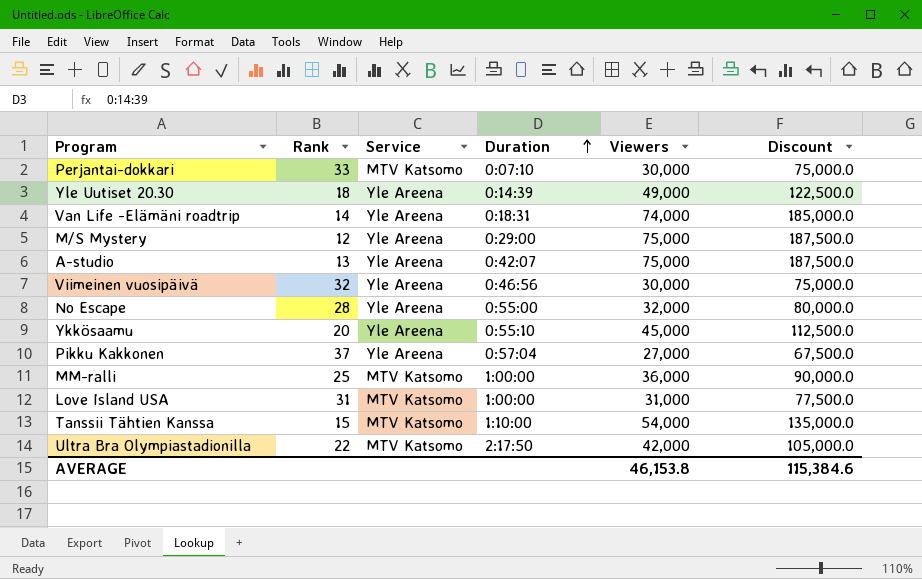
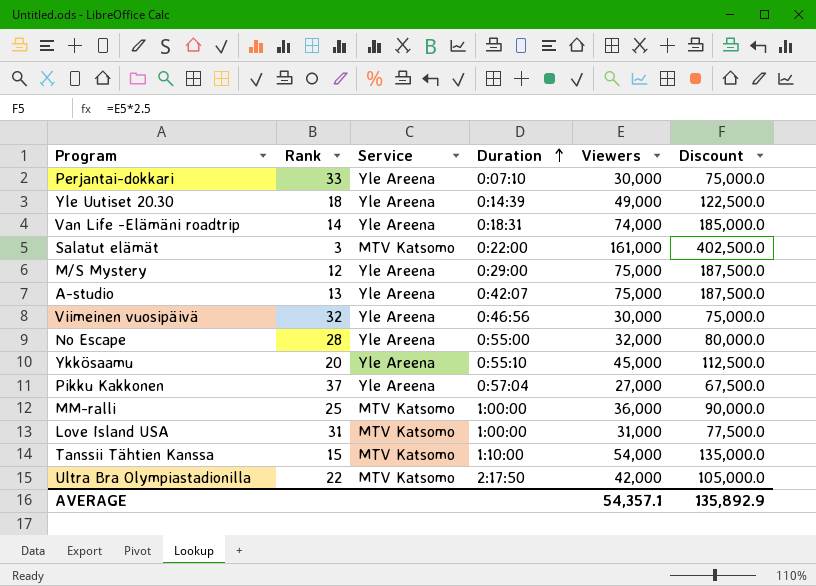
Perjantai-dokkari | Service: MTV Katsomo -> Yle Areena
row Salatut elämät: none -> 3 | MTV Katsomo | 0:22:00 | 161,000 | 402,500.0
AVERAGE | Viewers: 46,153.8 -> 54,357.1
AVERAGE | Discount: 115,384.6 -> 135,892.9

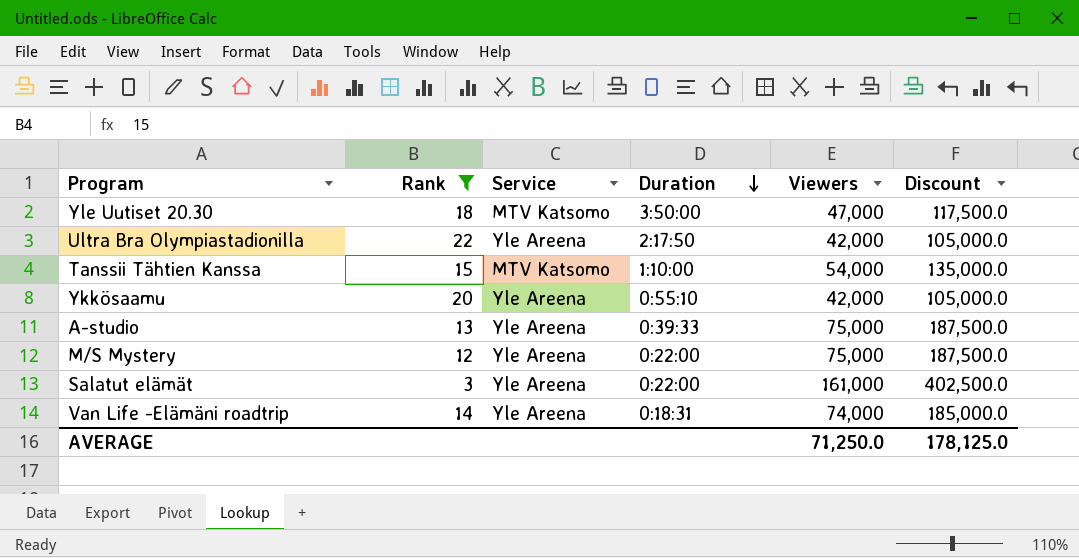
filter: none -> Rank <= 22
row order: Duration ascending -> Duration descending
Yle Uutiset 20.30 | Service: Yle Areena -> MTV Katsomo
Yle Uutiset 20.30 | Duration: 0:14:39 -> 3:50:00
Yle Uutiset 20.30 | Viewers: 49,000 -> 47,000
Yle Uutiset 20.30 | Discount: 122,500.0 -> 117,500.0
Ultra Bra Olympiastadionilla | Service: MTV Katsomo -> Yle Areena
Ykkösaamu | Viewers: 45,000 -> 42,000
Ykkösaamu | Discount: 112,500.0 -> 105,000.0
A-studio | Duration: 0:42:07 -> 0:39:33
M/S Mystery | Duration: 0:29:00 -> 0:22:00
Salatut elämät | Service: MTV Katsomo -> Yle Areena
AVERAGE | Viewers: 54,357.1 -> 71,250.0
AVERAGE | Discount: 135,892.9 -> 178,125.0

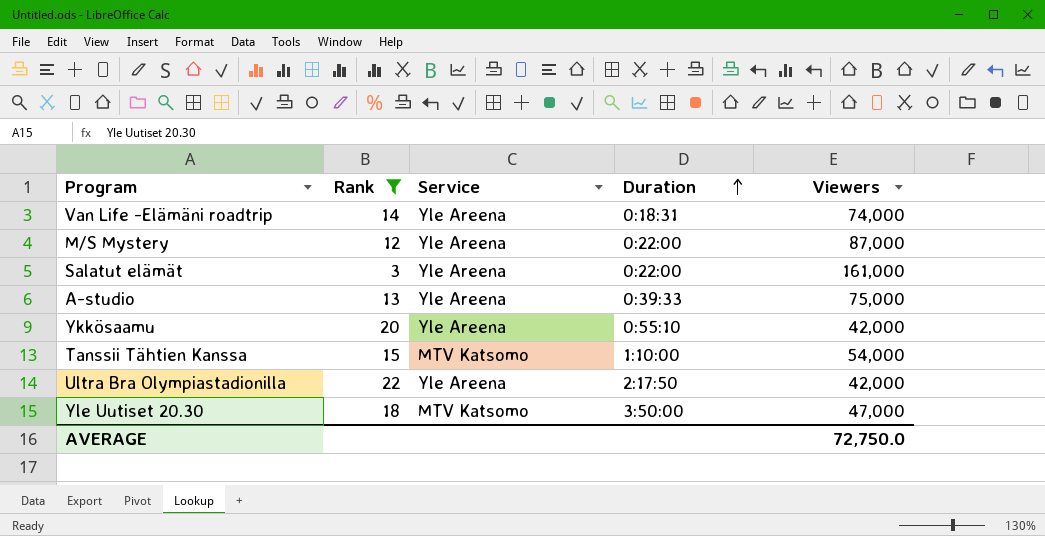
row order: Duration descending -> Duration ascending
column Discount | formula: [Viewers] * 2.5 -> none
M/S Mystery | Viewers: 75,000 -> 87,000
AVERAGE | Viewers: 71,250.0 -> 72,750.0

